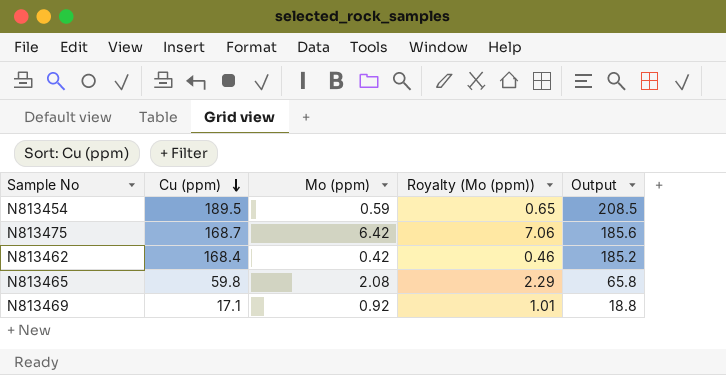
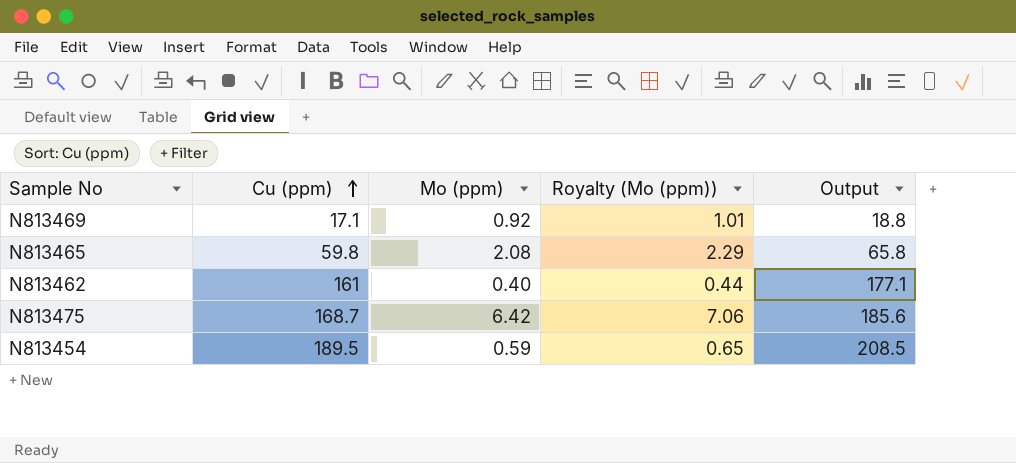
row order: Cu (ppm) descending -> Cu (ppm) ascending
N813462 | Cu (ppm): 168.4 -> 161
N813462 | Mo (ppm): 0.42 -> 0.40
N813462 | Royalty (Mo (ppm)): 0.46 -> 0.44
N813462 | Output: 185.2 -> 177.1

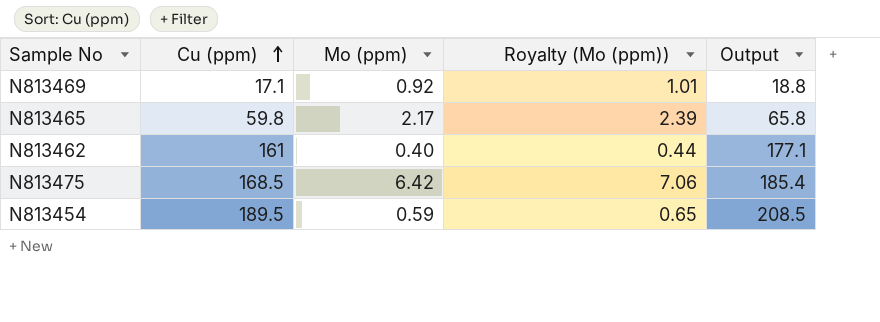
N813465 | Mo (ppm): 2.08 -> 2.17
N813465 | Royalty (Mo (ppm)): 2.29 -> 2.39
N813475 | Cu (ppm): 168.7 -> 168.5
N813475 | Output: 185.6 -> 185.4

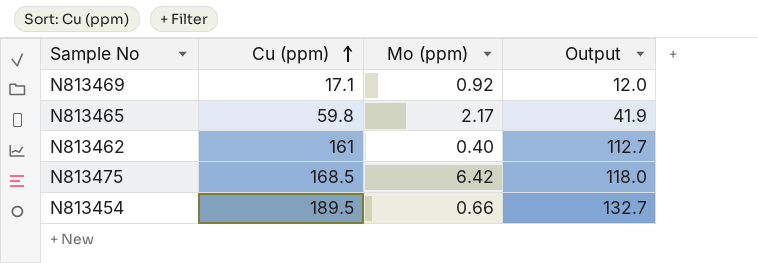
column Royalty (Mo (ppm)) | formula: [Mo (ppm)] * 1.1 -> none
column Output | formula: [Cu (ppm)] * 1.1 -> [Cu (ppm)] * 0.7
N813454 | Mo (ppm): 0.59 -> 0.66

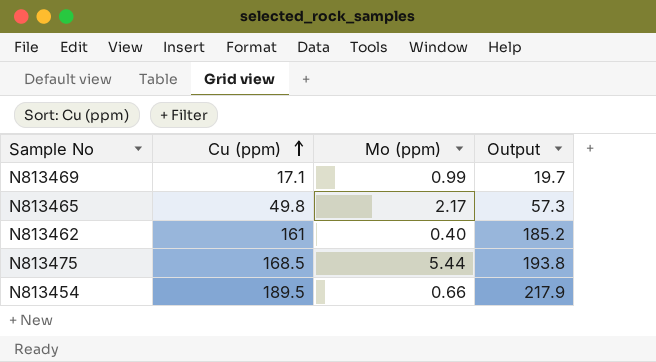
column Output | formula: [Cu (ppm)] * 0.7 -> [Cu (ppm)] * 1.15
N813469 | Mo (ppm): 0.92 -> 0.99
N813465 | Cu (ppm): 59.8 -> 49.8
N813475 | Mo (ppm): 6.42 -> 5.44

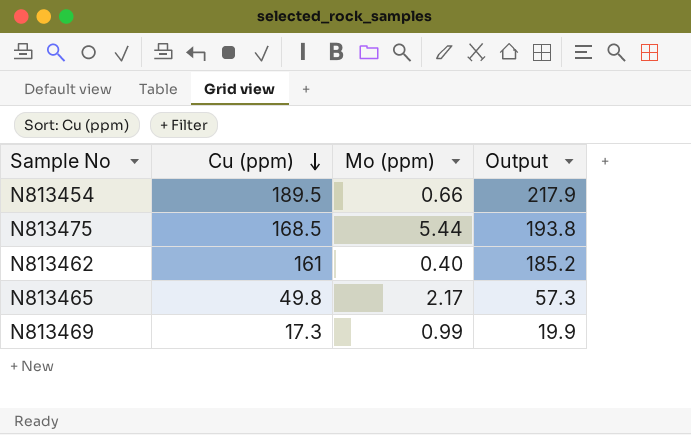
row order: Cu (ppm) ascending -> Cu (ppm) descending
N813469 | Cu (ppm): 17.1 -> 17.3
N813469 | Output: 19.7 -> 19.9

